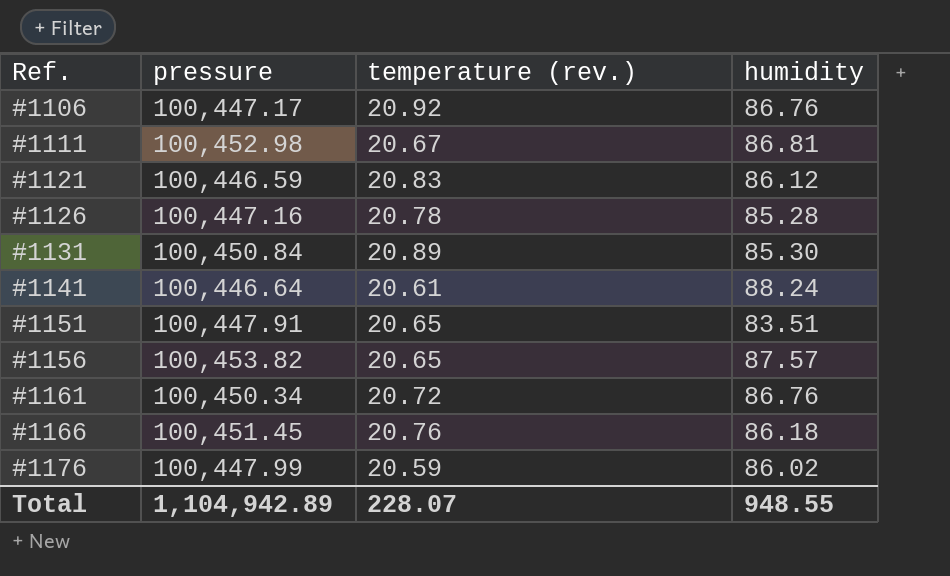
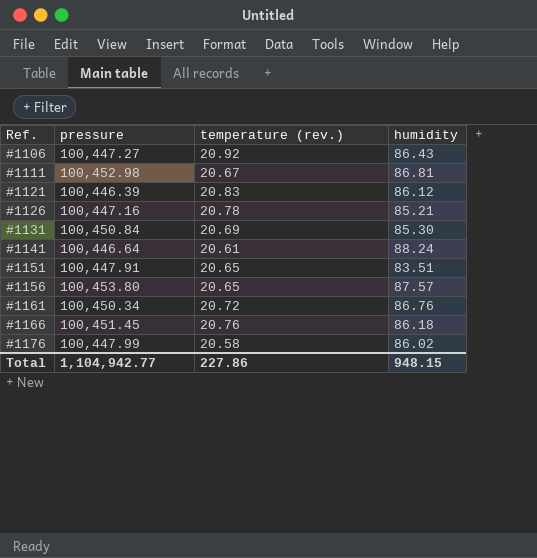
#1106 | pressure: 100,447.17 -> 100,447.27
#1106 | humidity: 86.76 -> 86.43
#1121 | pressure: 100,446.59 -> 100,446.39
#1126 | humidity: 85.28 -> 85.21
#1131 | temperature (rev.): 20.89 -> 20.69
#1156 | pressure: 100,453.82 -> 100,453.80
#1176 | temperature (rev.): 20.59 -> 20.58
Total | pressure: 1,104,942.89 -> 1,104,942.77
Total | temperature (rev.): 228.07 -> 227.86
Total | humidity: 948.55 -> 948.15

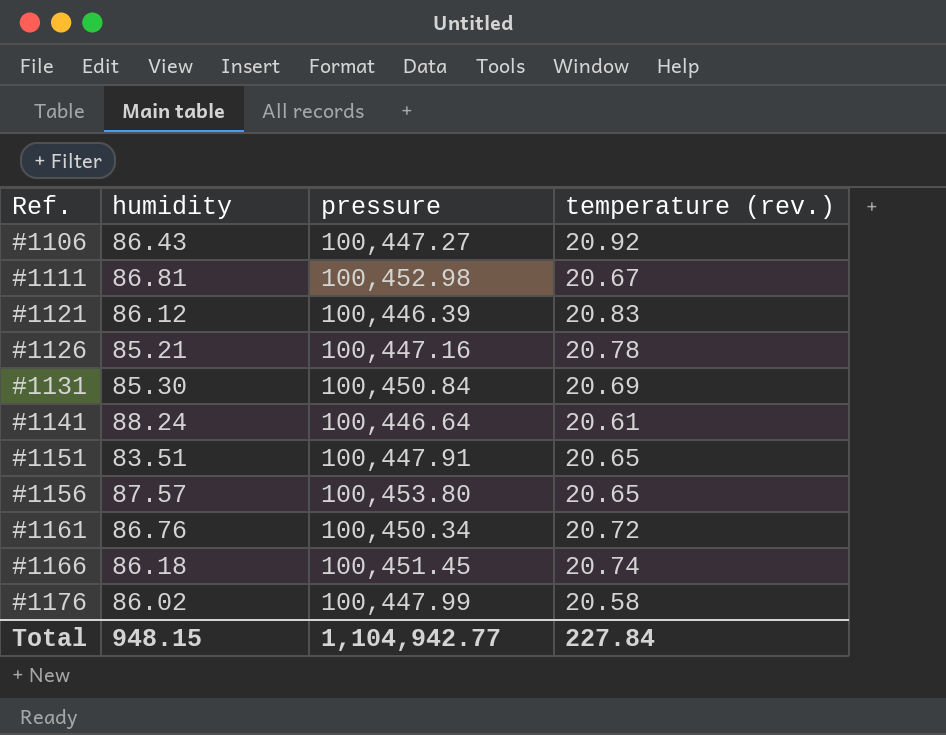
column humidity | position: 4 -> 2
#1166 | temperature (rev.): 20.76 -> 20.74
Total | temperature (rev.): 227.86 -> 227.84

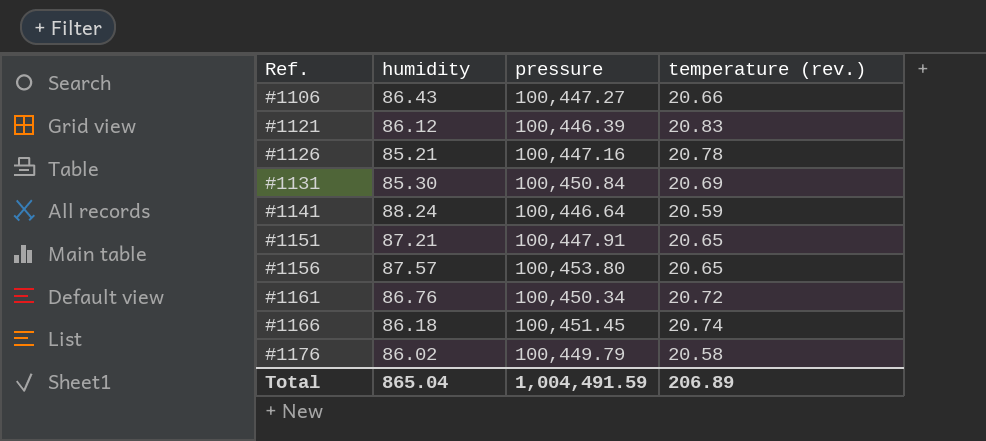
row #1111: 86.81 | 100,452.98 | 20.67 -> none
#1106 | temperature (rev.): 20.92 -> 20.66
#1141 | temperature (rev.): 20.61 -> 20.59
#1151 | humidity: 83.51 -> 87.21
#1176 | pressure: 100,447.99 -> 100,449.79
Total | humidity: 948.15 -> 865.04
Total | pressure: 1,104,942.77 -> 1,004,491.59
Total | temperature (rev.): 227.84 -> 206.89

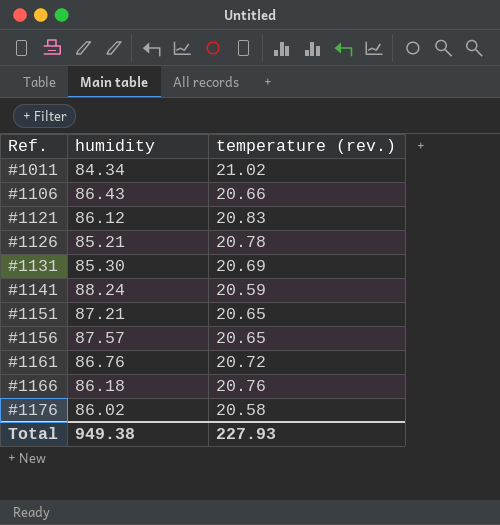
column pressure | position: 3 -> none
row #1011: none -> 84.34 | 21.02
#1166 | temperature (rev.): 20.74 -> 20.76
Total | humidity: 865.04 -> 949.38
Total | temperature (rev.): 206.89 -> 227.93

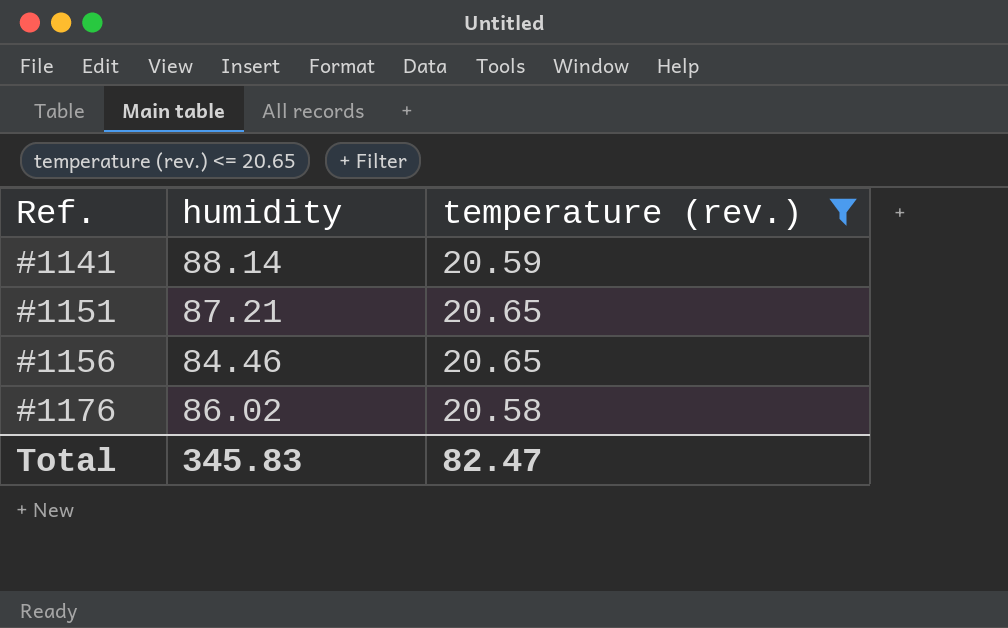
filter: none -> temperature (rev.) <= 20.65
#1141 | humidity: 88.24 -> 88.14
#1156 | humidity: 87.57 -> 84.46
Total | humidity: 949.38 -> 345.83
Total | temperature (rev.): 227.93 -> 82.47

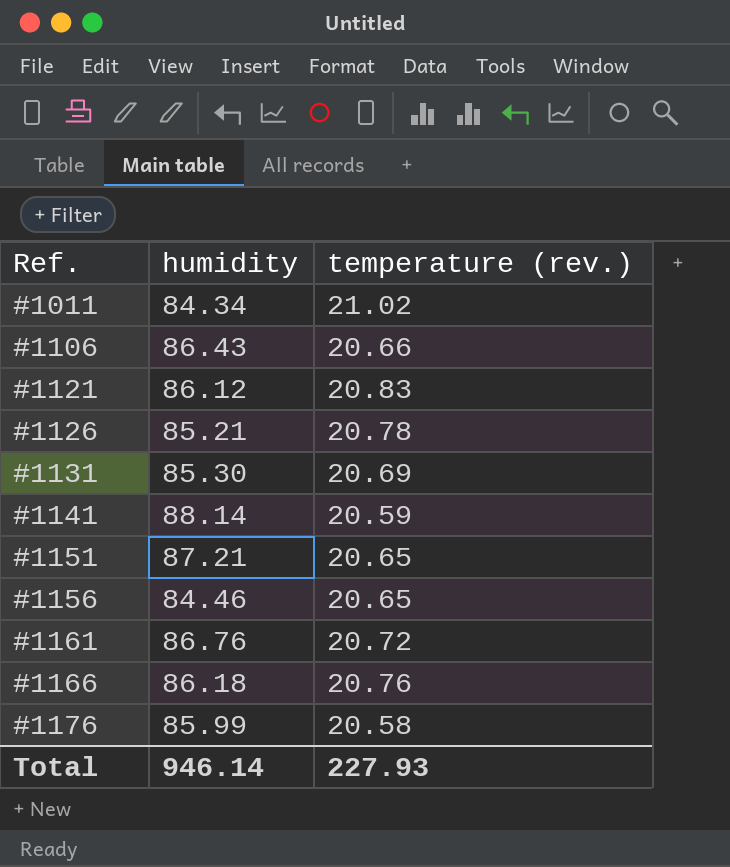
filter: temperature (rev.) <= 20.65 -> none
#1176 | humidity: 86.02 -> 85.99
Total | humidity: 345.83 -> 946.14
Total | temperature (rev.): 82.47 -> 227.93

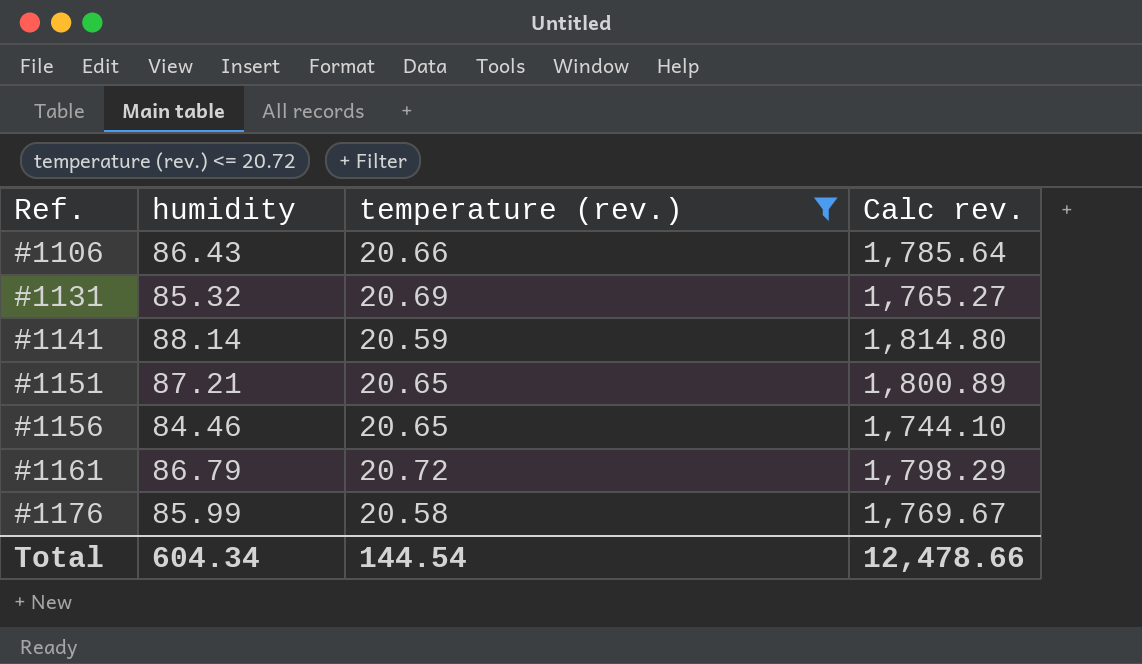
filter: none -> temperature (rev.) <= 20.72
column Calc rev. | formula: none -> [humidity] * [temperature (rev.)]
#1131 | humidity: 85.30 -> 85.32
#1161 | humidity: 86.76 -> 86.79
Total | humidity: 946.14 -> 604.34
Total | temperature (rev.): 227.93 -> 144.54

